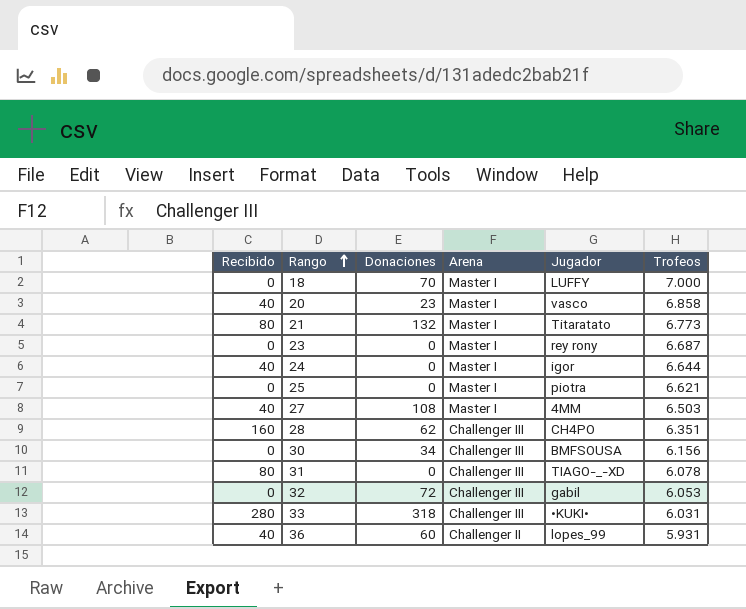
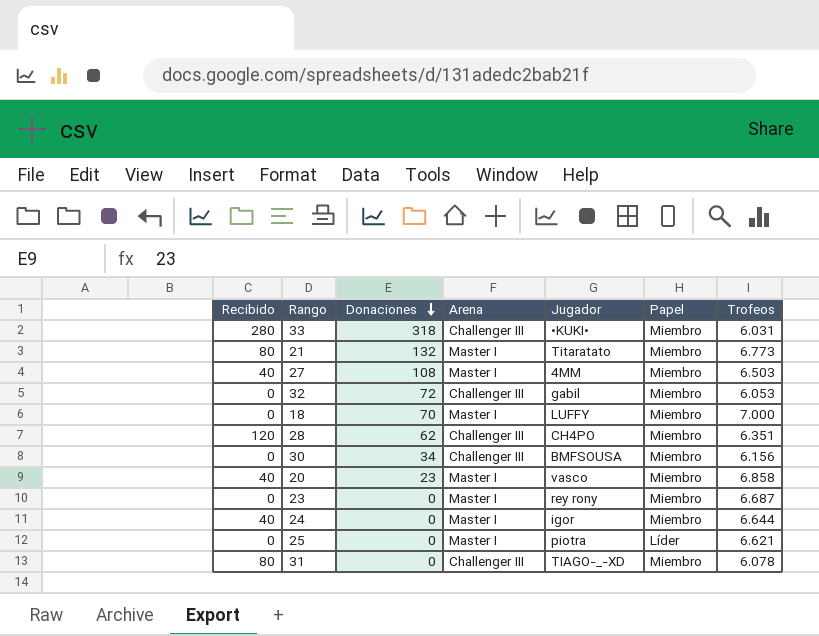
row order: Rango ascending -> Donaciones descending
column Papel | position: none -> 6
row 36: 40 | 60 | Challenger II | lopes_99 | 5.931 -> none
28 | Recibido: 160 -> 120

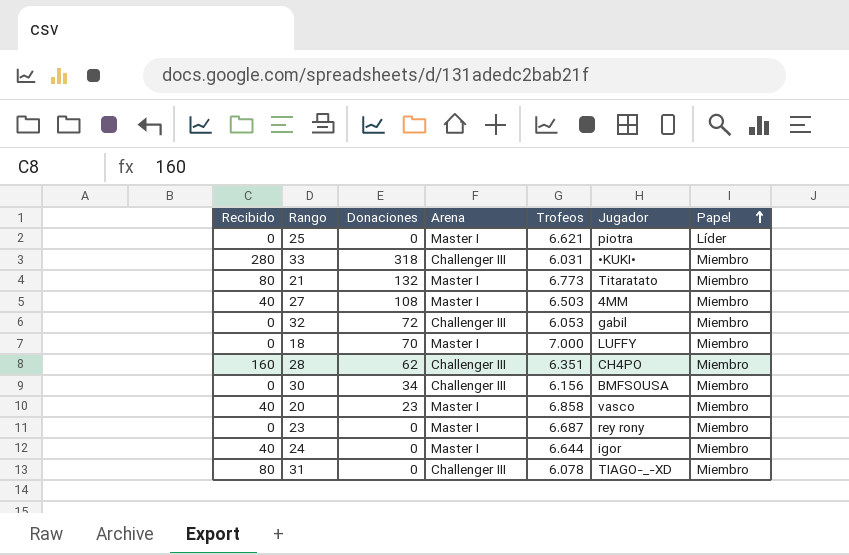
row order: Donaciones descending -> Papel ascending
column Trofeos | position: 7 -> 5
28 | Recibido: 120 -> 160

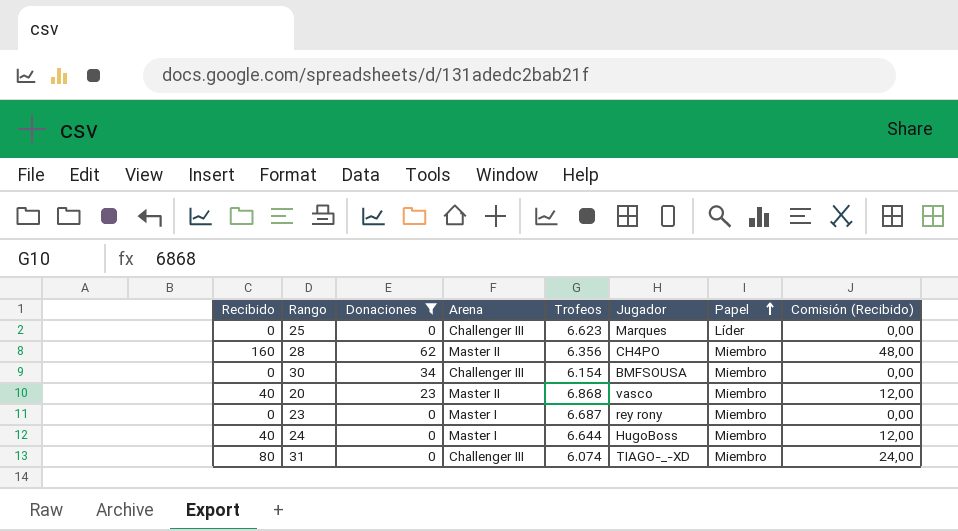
filter: none -> Donaciones <= 62
column Comisión (Recibido) | formula: none -> [Recibido] * 0,3
25 | Arena: Master I -> Challenger III
25 | Trofeos: 6.621 -> 6.623
25 | Jugador: piotra -> Marques
28 | Arena: Challenger III -> Master II
28 | Trofeos: 6.351 -> 6.356
30 | Trofeos: 6.156 -> 6.154
20 | Arena: Master I -> Master II
20 | Trofeos: 6.858 -> 6.868
24 | Jugador: igor -> HugoBoss
31 | Trofeos: 6.078 -> 6.074

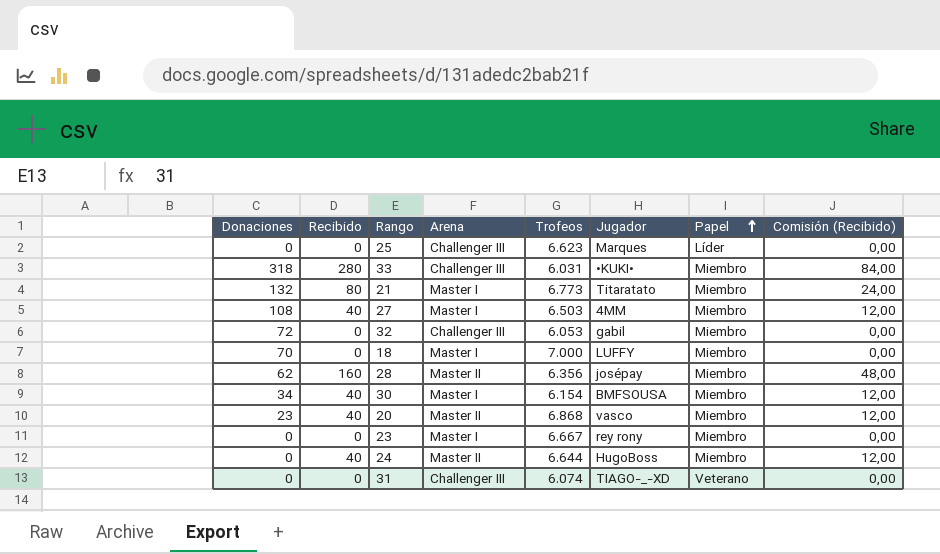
filter: Donaciones <= 62 -> none
column Donaciones | position: 3 -> 1
28 | Jugador: CH4PO -> josépay
30 | Recibido: 0 -> 40
30 | Arena: Challenger III -> Master I
30 | Comisión (Recibido): 0,00 -> 12,00
23 | Trofeos: 6.687 -> 6.667
24 | Arena: Master I -> Master II
31 | Recibido: 80 -> 0
31 | Papel: Miembro -> Veterano
31 | Comisión (Recibido): 24,00 -> 0,00

